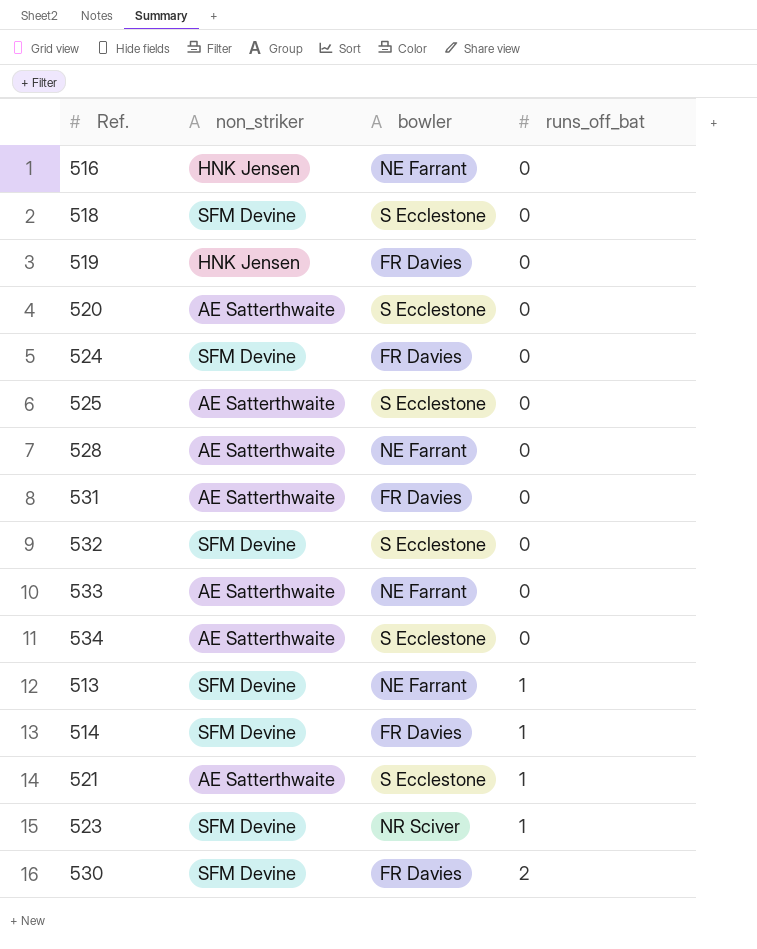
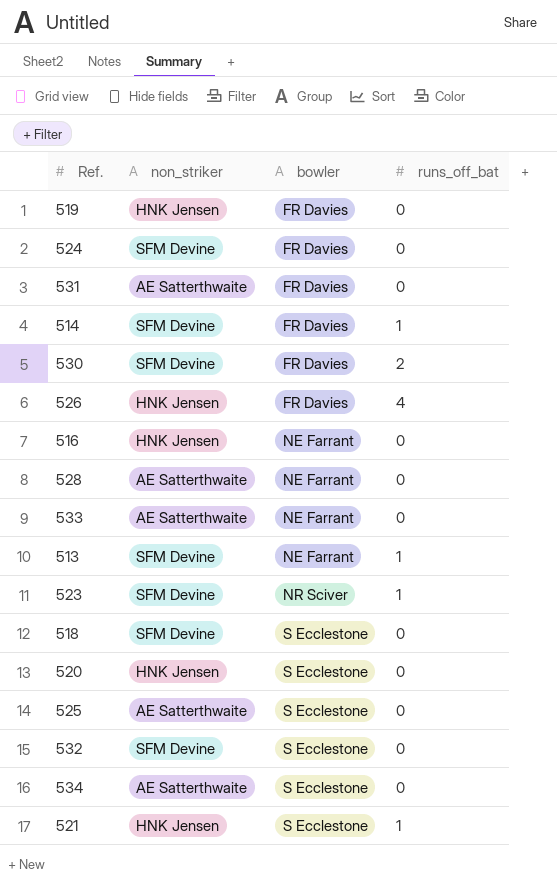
row order: runs_off_bat ascending -> bowler ascending
row 526: none -> HNK Jensen | FR Davies | 4
520 | non_striker: AE Satterthwaite -> HNK Jensen
521 | non_striker: AE Satterthwaite -> HNK Jensen

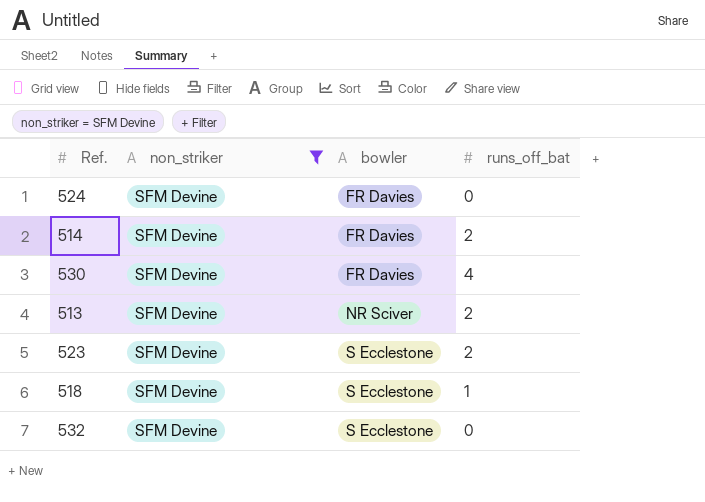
filter: none -> non_striker = SFM Devine
514 | runs_off_bat: 1 -> 2
530 | runs_off_bat: 2 -> 4
513 | bowler: NE Farrant -> NR Sciver
513 | runs_off_bat: 1 -> 2
523 | bowler: NR Sciver -> S Ecclestone
523 | runs_off_bat: 1 -> 2
518 | runs_off_bat: 0 -> 1

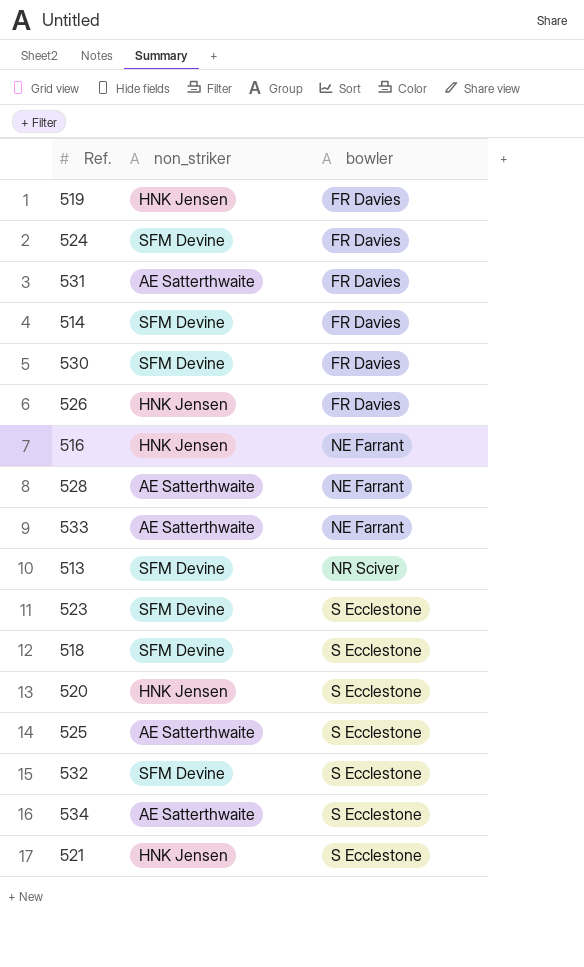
filter: non_striker = SFM Devine -> none
column runs_off_bat | position: 4 -> none

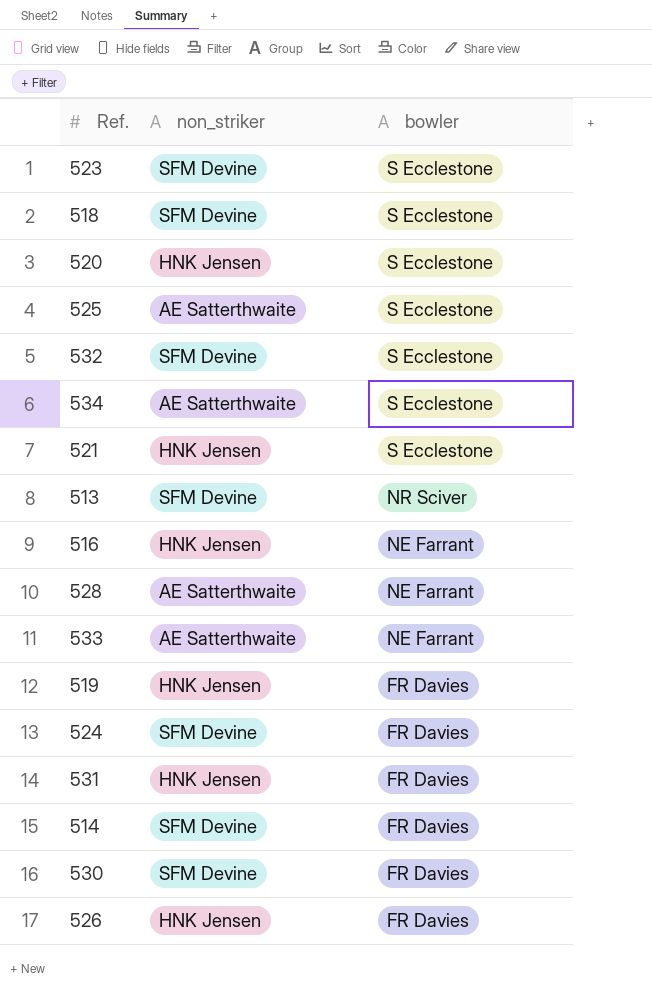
row order: bowler ascending -> bowler descending
531 | non_striker: AE Satterthwaite -> HNK Jensen

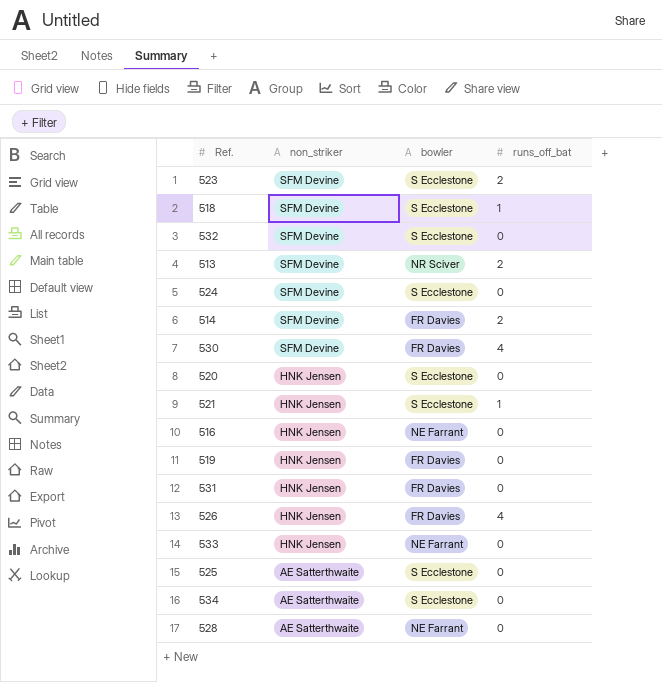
row order: bowler descending -> non_striker descending
column runs_off_bat | position: none -> 4
524 | bowler: FR Davies -> S Ecclestone
533 | non_striker: AE Satterthwaite -> HNK Jensen

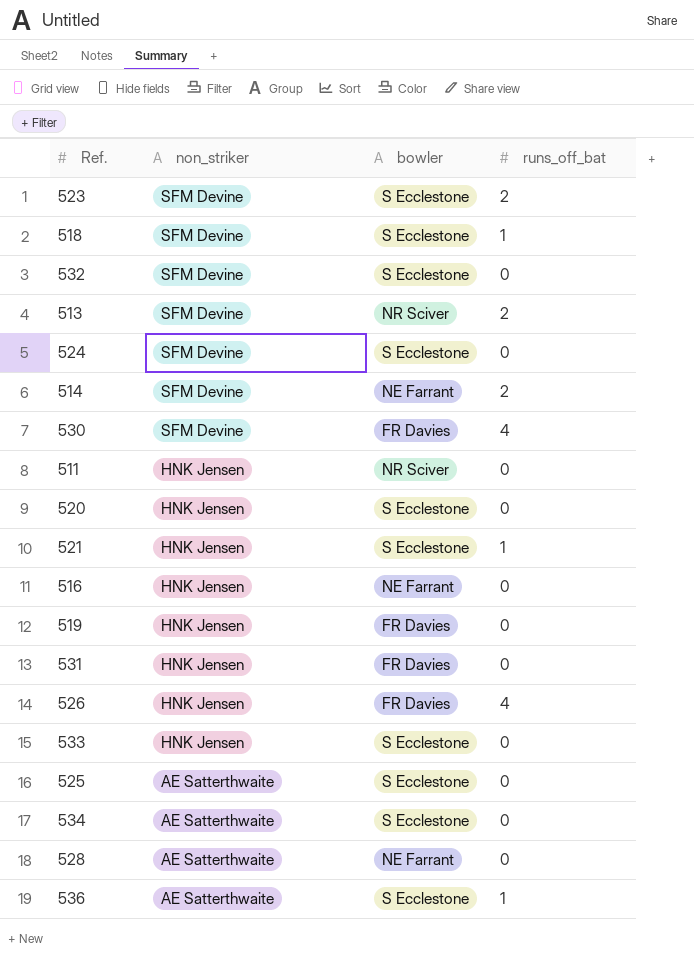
514 | bowler: FR Davies -> NE Farrant
row 511: none -> HNK Jensen | NR Sciver | 0
533 | bowler: NE Farrant -> S Ecclestone
row 536: none -> AE Satterthwaite | S Ecclestone | 1

